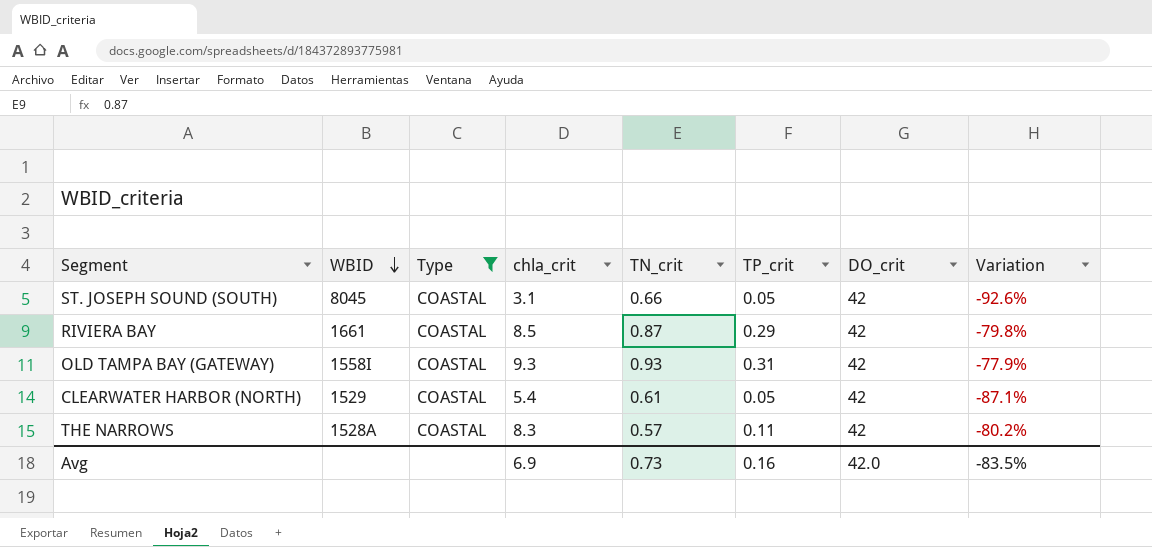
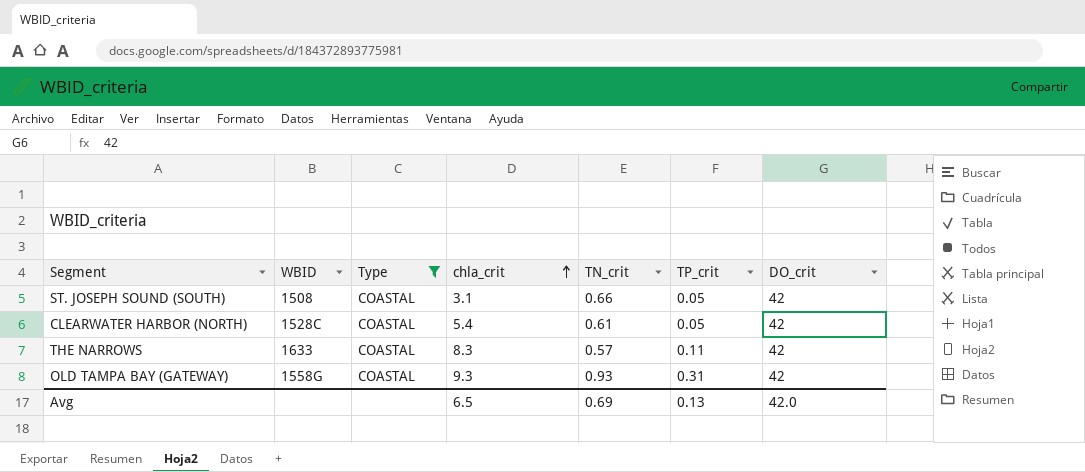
row order: WBID descending -> chla_crit ascending
column Variation | formula: ([chla_crit] - [DO_crit]) / [DO_crit] -> none
row RIVIERA BAY: 1661 | COASTAL | 8.5 | 0.87 | 0.29 | 42 | -79.8% -> none
ST. JOSEPH SOUND (SOUTH) | WBID: 8045 -> 1508
CLEARWATER HARBOR (NORTH) | WBID: 1529 -> 1528C
THE NARROWS | WBID: 1528A -> 1633
OLD TAMPA BAY (GATEWAY) | WBID: 1558I -> 1558G
Avg | chla_crit: 6.9 -> 6.5
Avg | TN_crit: 0.73 -> 0.69
Avg | TP_crit: 0.16 -> 0.13

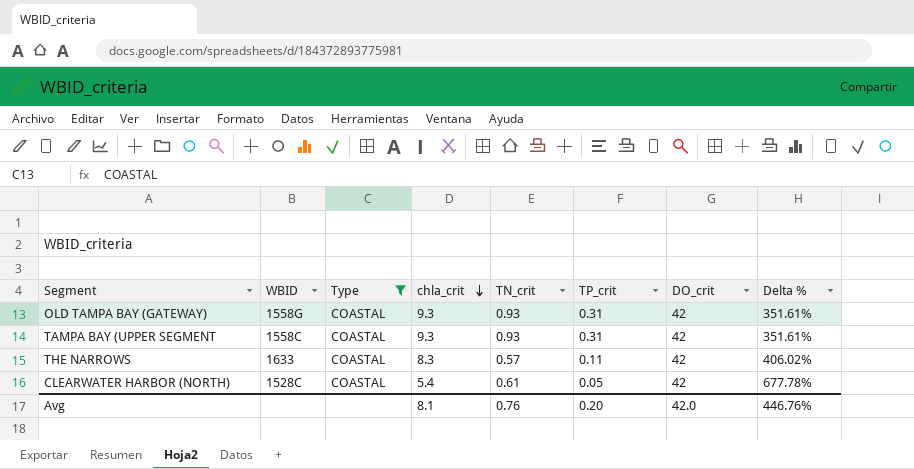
row order: chla_crit ascending -> chla_crit descending
column Delta % | formula: none -> ([DO_crit] - [chla_crit]) / [chla_crit]
row ST. JOSEPH SOUND (SOUTH): 1508 | COASTAL | 3.1 | 0.66 | 0.05 | 42 -> none
row TAMPA BAY (UPPER SEGMENT: none -> 1558C | COASTAL | 9.3 | 0.93 | 0.31 | 42 | 351.61%
Avg | chla_crit: 6.5 -> 8.1
Avg | TN_crit: 0.69 -> 0.76
Avg | TP_crit: 0.13 -> 0.20

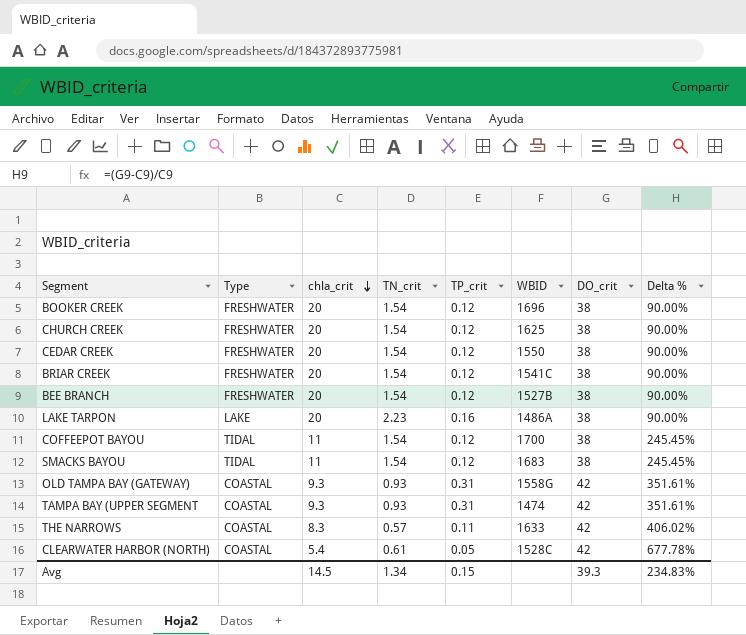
filter: Type = COASTAL -> none
column WBID | position: 2 -> 6
TAMPA BAY (UPPER SEGMENT | WBID: 1558C -> 1474
Avg | chla_crit: 8.1 -> 14.5
Avg | TN_crit: 0.76 -> 1.34
Avg | TP_crit: 0.20 -> 0.15
Avg | DO_crit: 42.0 -> 39.3
Avg | Delta %: 446.76% -> 234.83%

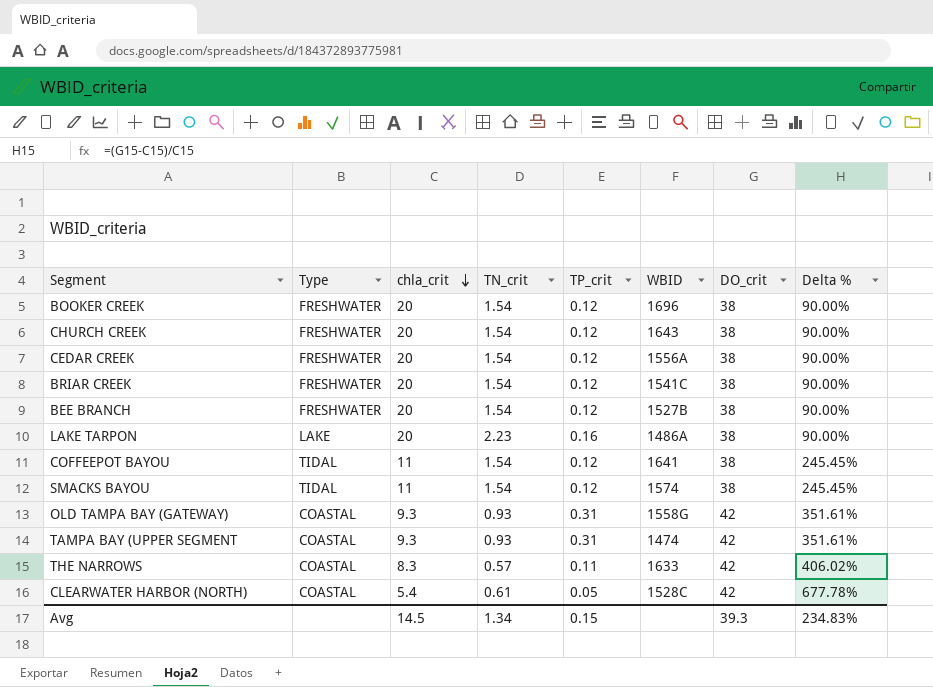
CHURCH CREEK | WBID: 1625 -> 1643
CEDAR CREEK | WBID: 1550 -> 1556A
COFFEEPOT BAYOU | WBID: 1700 -> 1641
SMACKS BAYOU | WBID: 1683 -> 1574

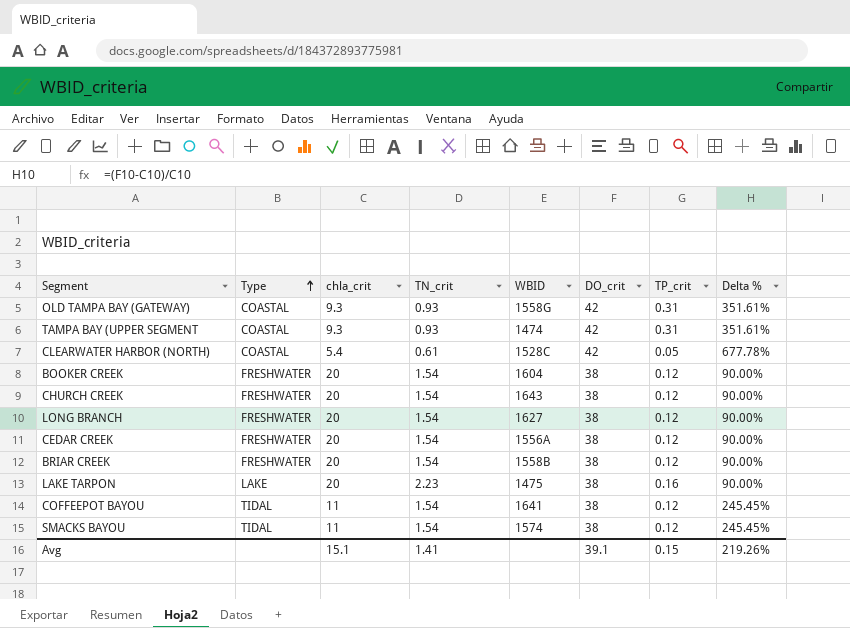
row order: chla_crit descending -> Type ascending
column TP_crit | position: 5 -> 7
row BEE BRANCH: FRESHWATER | 20 | 1.54 | 0.12 | 1527B | 38 | 90.00% -> none
row THE NARROWS: COASTAL | 8.3 | 0.57 | 0.11 | 1633 | 42 | 406.02% -> none
BOOKER CREEK | WBID: 1696 -> 1604
row LONG BRANCH: none -> FRESHWATER | 20 | 1.54 | 1627 | 38 | 0.12 | 90.00%
BRIAR CREEK | WBID: 1541C -> 1558B
LAKE TARPON | WBID: 1486A -> 1475
Avg | chla_crit: 14.5 -> 15.1
Avg | TN_crit: 1.34 -> 1.41
Avg | DO_crit: 39.3 -> 39.1
Avg | Delta %: 234.83% -> 219.26%

